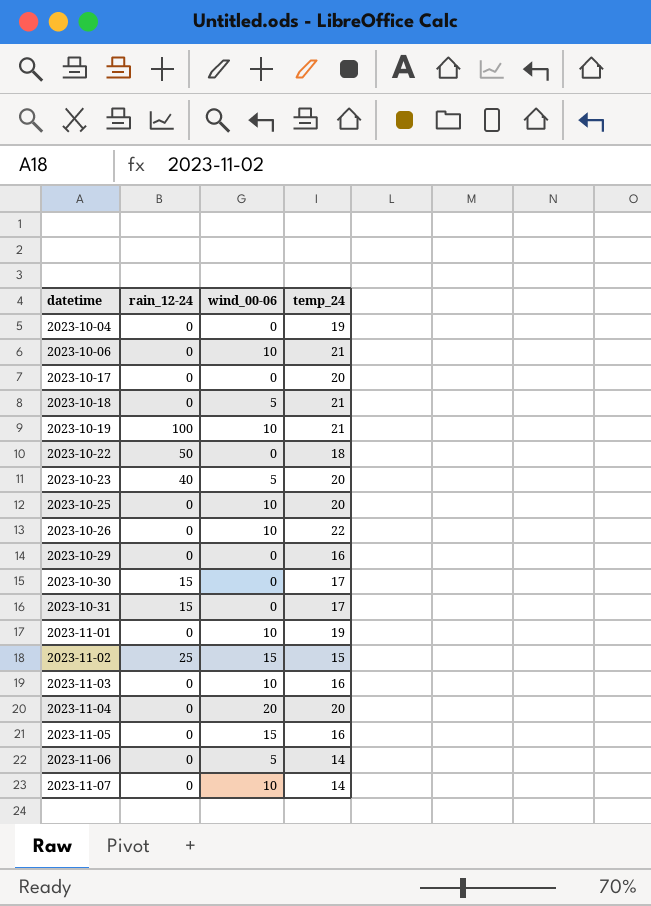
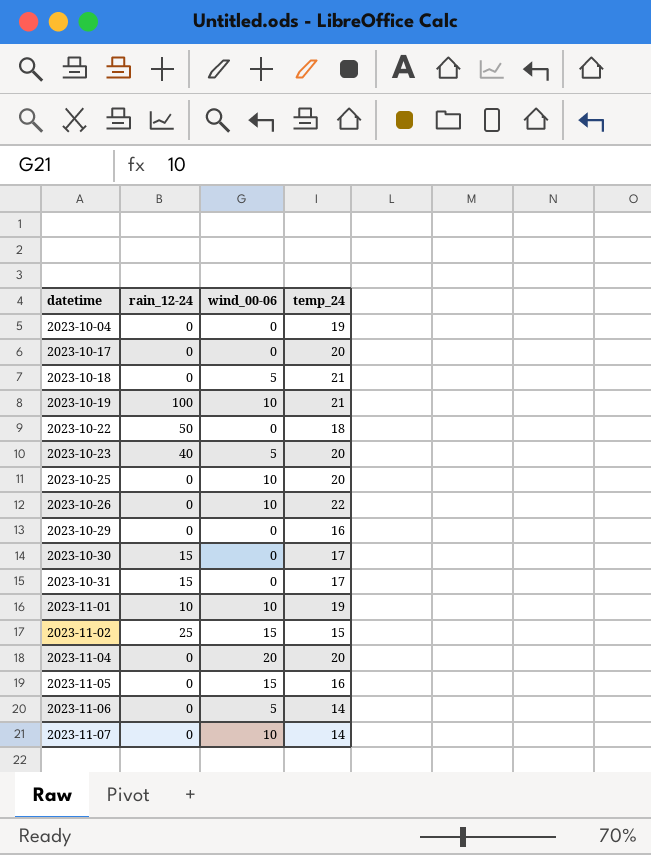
row 2023-10-06: 0 | 10 | 21 -> none
row 2023-11-03: 0 | 10 | 16 -> none
2023-11-01 | rain_12-24: 0 -> 10

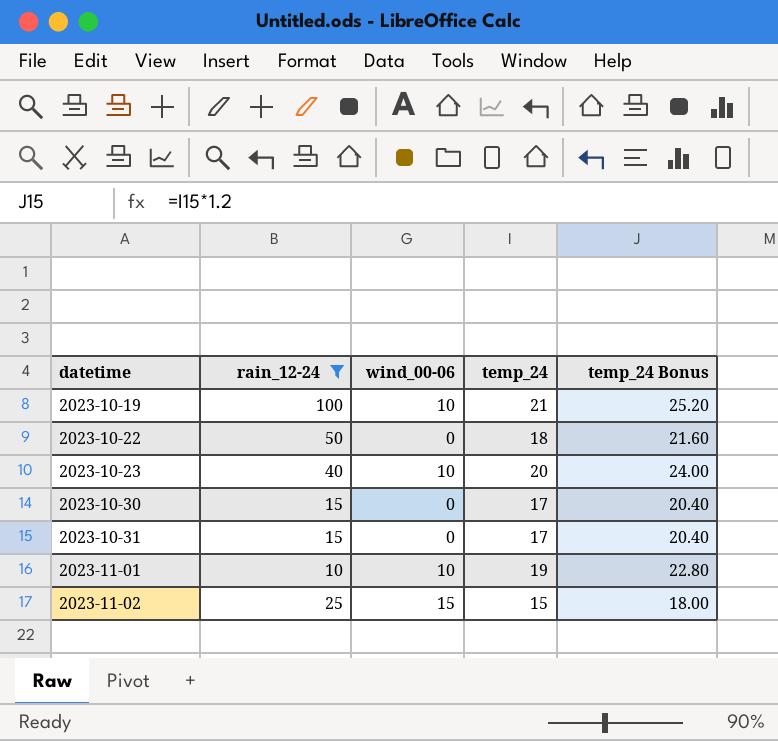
filter: none -> rain_12-24 != 0
column temp_24 Bonus | formula: none -> [temp_24] * 1.2
2023-10-23 | wind_00-06: 5 -> 10

